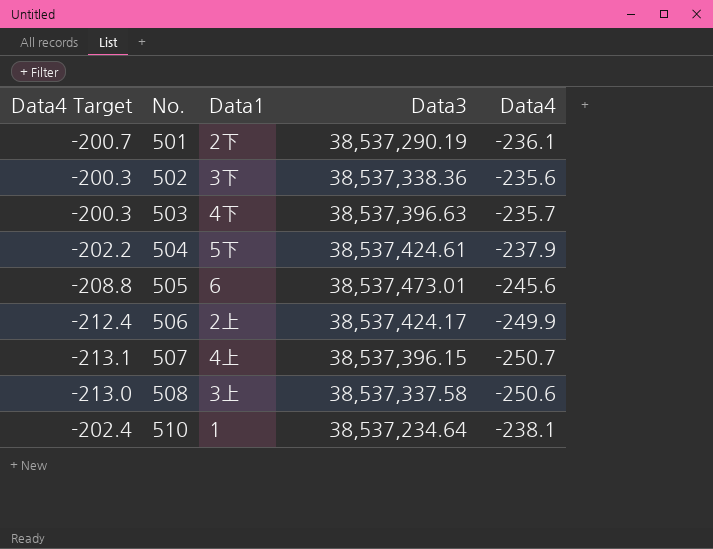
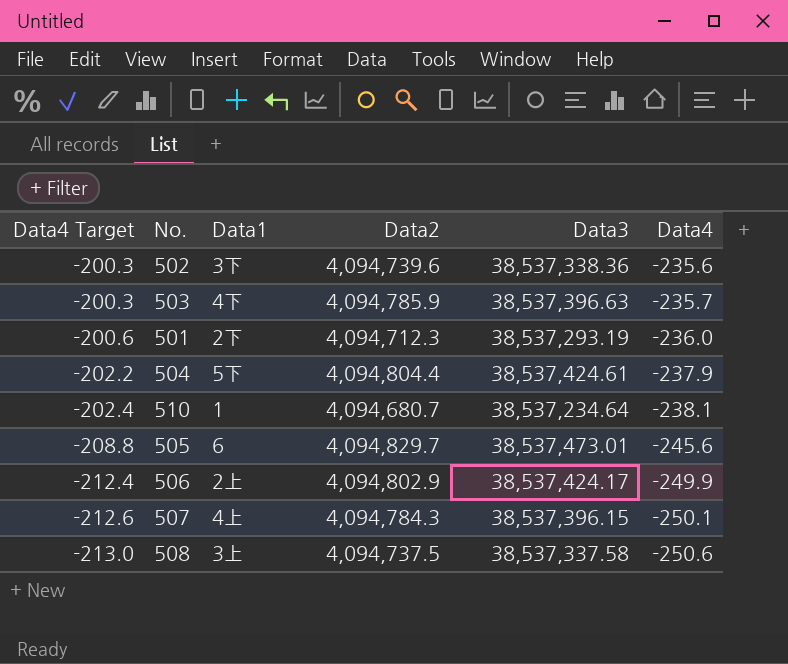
row order: No. ascending -> Data4 Target descending
column Data2 | position: none -> 4
501 | Data4 Target: -200.7 -> -200.6
501 | Data3: 38,537,290.19 -> 38,537,293.19
501 | Data4: -236.1 -> -236.0
507 | Data4 Target: -213.1 -> -212.6
507 | Data4: -250.7 -> -250.1

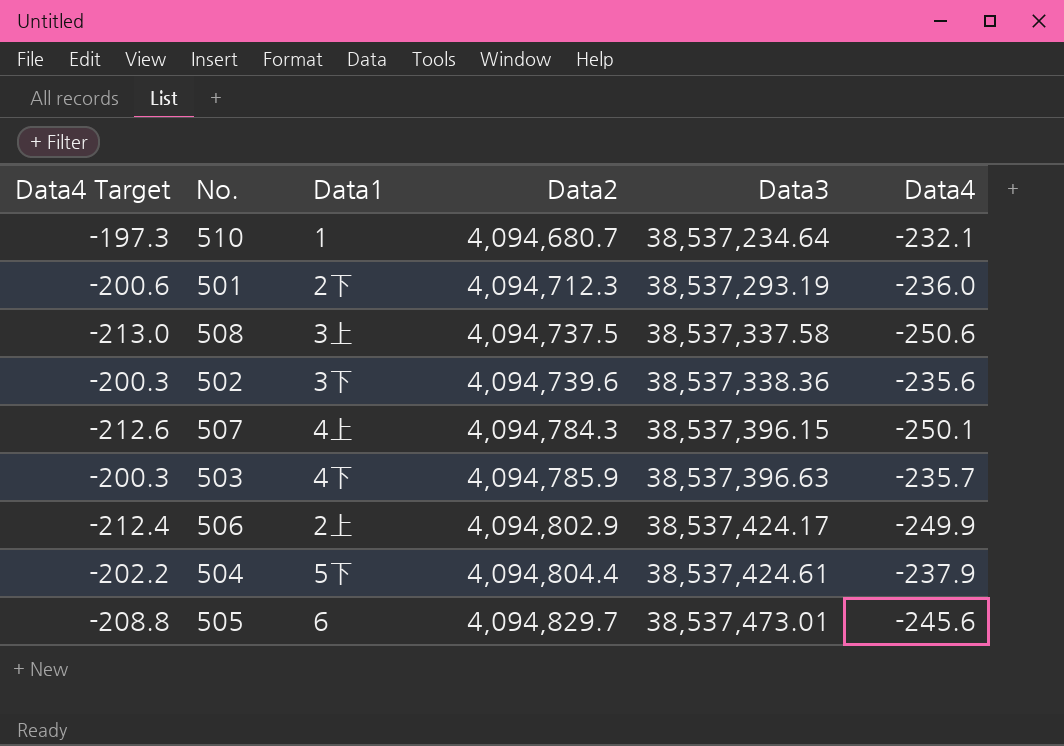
row order: Data4 Target descending -> Data2 ascending
510 | Data4 Target: -202.4 -> -197.3
510 | Data4: -238.1 -> -232.1

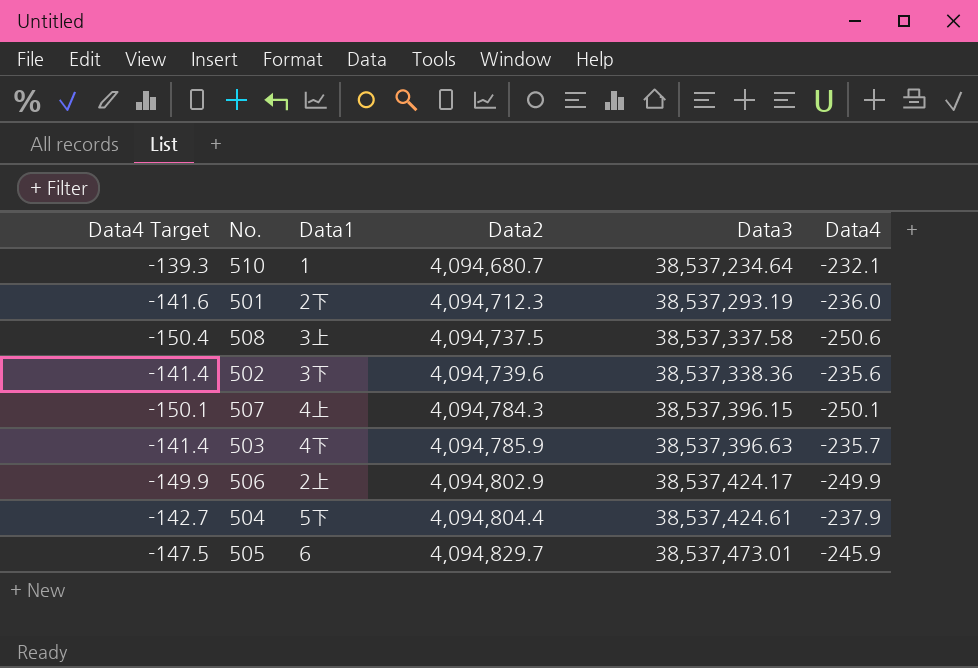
column Data4 Target | formula: [Data4] * 0.85 -> [Data4] * 0.6
505 | Data4: -245.6 -> -245.9

